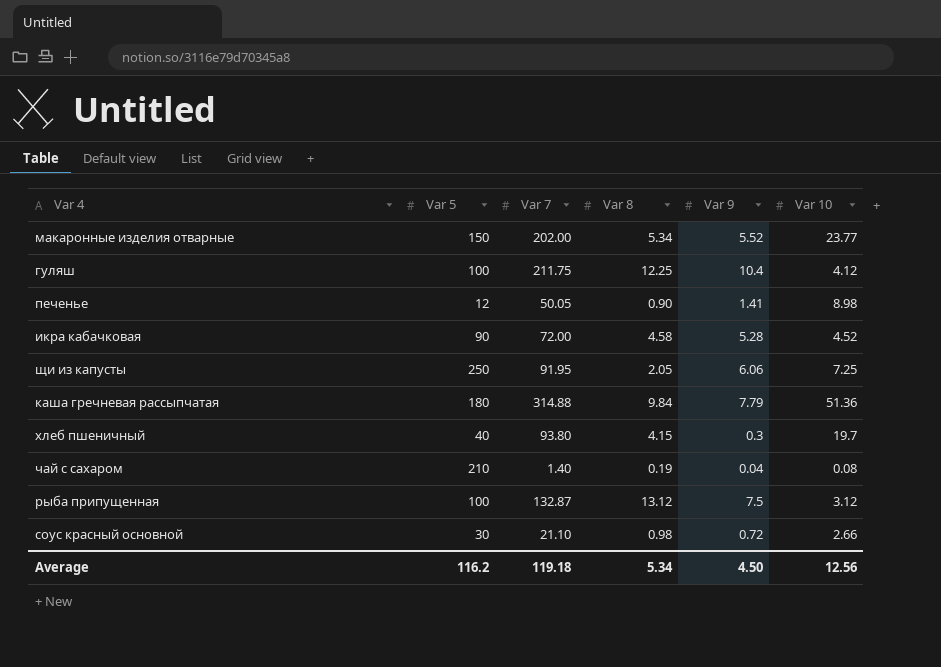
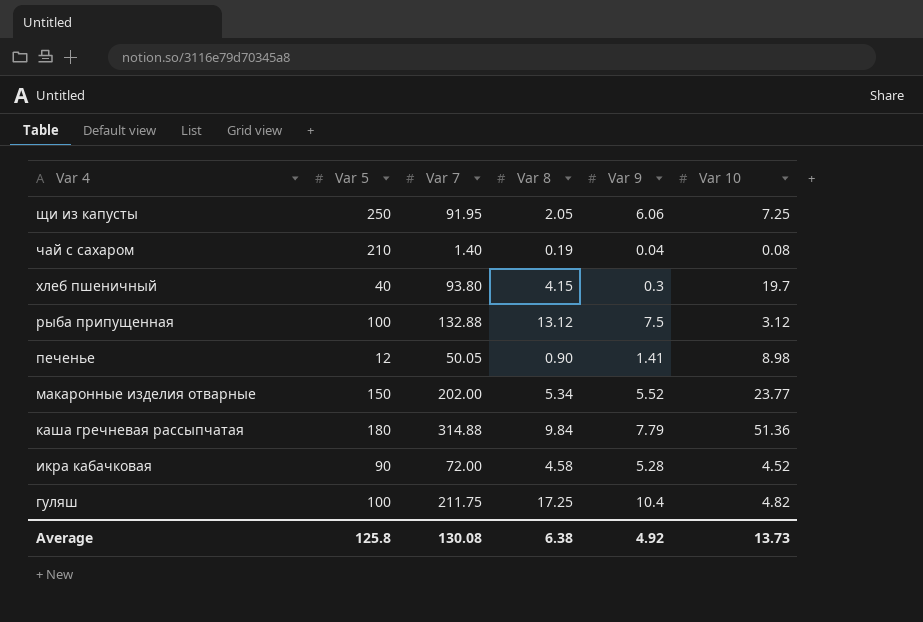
row order: none -> Var 4 descending
row соус красный основной: 30 | 21.10 | 0.98 | 0.72 | 2.66 -> none
рыба припущенная | Var 7: 132.87 -> 132.88
гуляш | Var 8: 12.25 -> 17.25
гуляш | Var 10: 4.12 -> 4.82
Average | Var 5: 116.2 -> 125.8
Average | Var 7: 119.18 -> 130.08
Average | Var 8: 5.34 -> 6.38
Average | Var 9: 4.50 -> 4.92
Average | Var 10: 12.56 -> 13.73

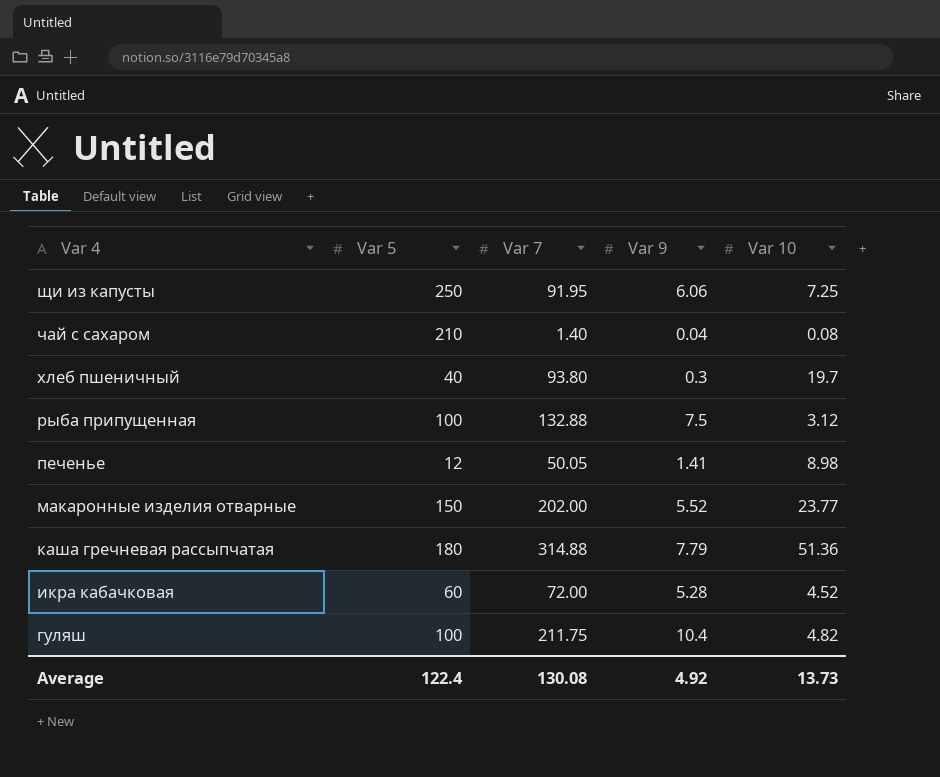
column Var 8 | position: 4 -> none
икра кабачковая | Var 5: 90 -> 60
Average | Var 5: 125.8 -> 122.4

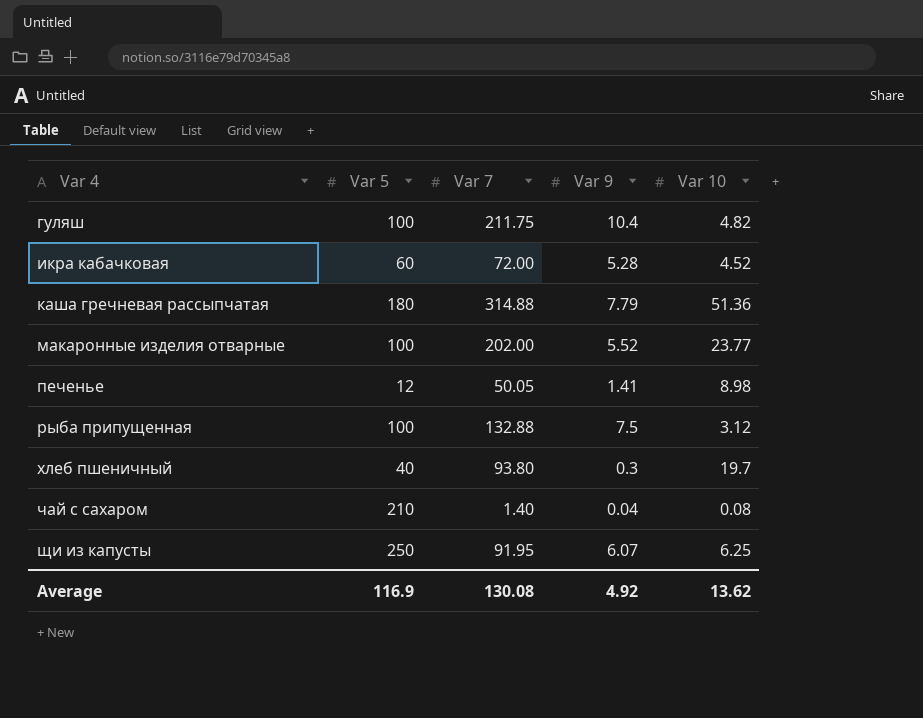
row order: Var 4 descending -> Var 4 ascending
макаронные изделия отварные | Var 5: 150 -> 100
щи из капусты | Var 9: 6.06 -> 6.07
щи из капусты | Var 10: 7.25 -> 6.25
Average | Var 5: 122.4 -> 116.9
Average | Var 10: 13.73 -> 13.62

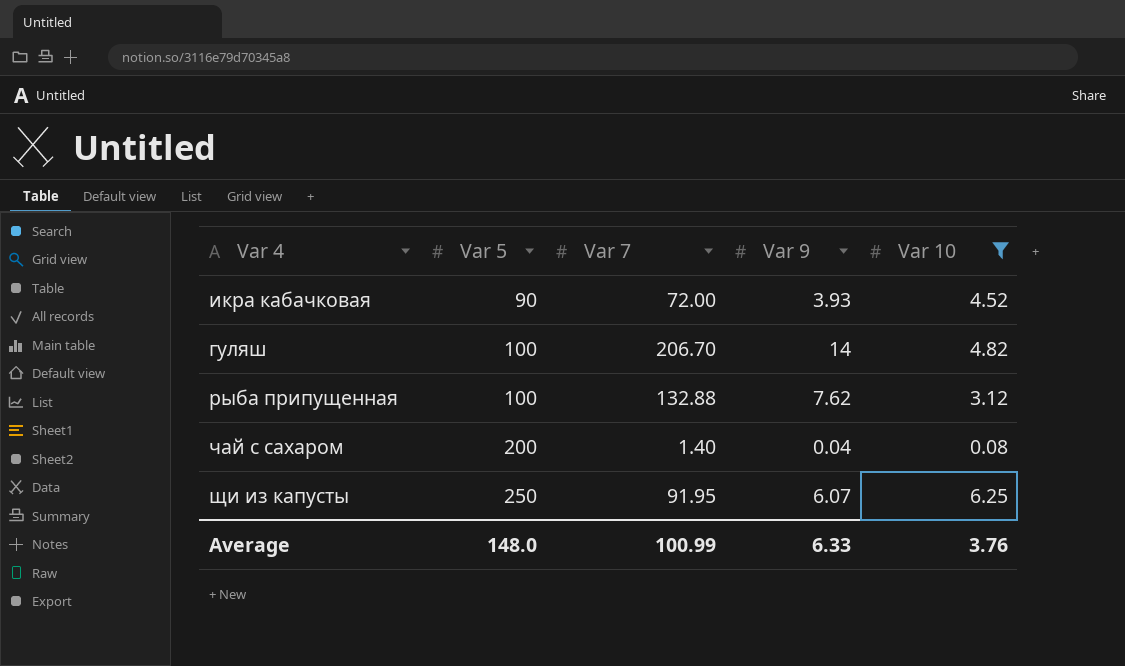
filter: none -> Var 10 <= 6.25
row order: Var 4 ascending -> Var 5 ascending
икра кабачковая | Var 5: 60 -> 90
икра кабачковая | Var 9: 5.28 -> 3.93
гуляш | Var 7: 211.75 -> 206.70
гуляш | Var 9: 10.4 -> 14
рыба припущенная | Var 9: 7.5 -> 7.62
чай с сахаром | Var 5: 210 -> 200
Average | Var 5: 116.9 -> 148.0
Average | Var 7: 130.08 -> 100.99
Average | Var 9: 4.92 -> 6.33
Average | Var 10: 13.62 -> 3.76

